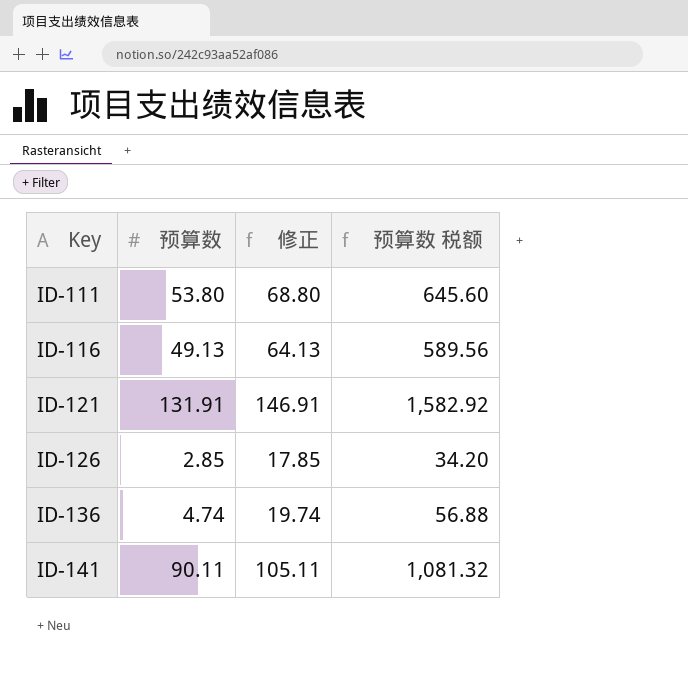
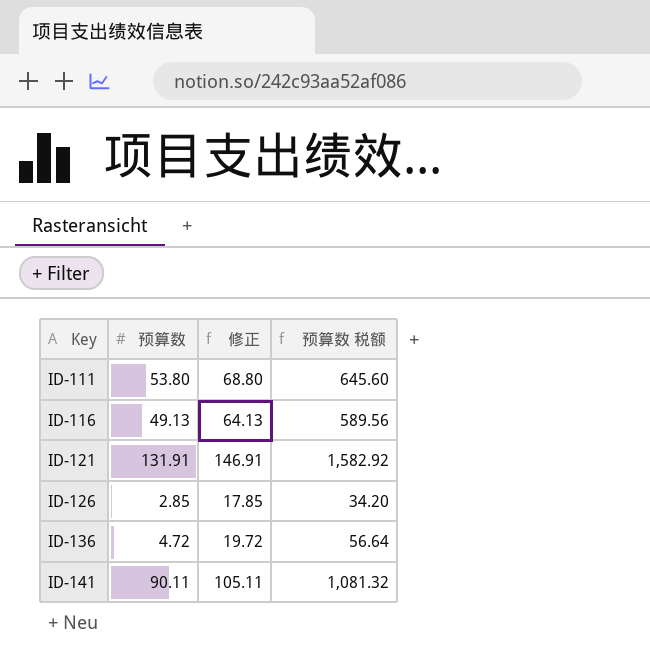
ID-136 | 预算数: 4.74 -> 4.72
ID-136 | 修正: 19.74 -> 19.72
ID-136 | 预算数 税额: 56.88 -> 56.64

